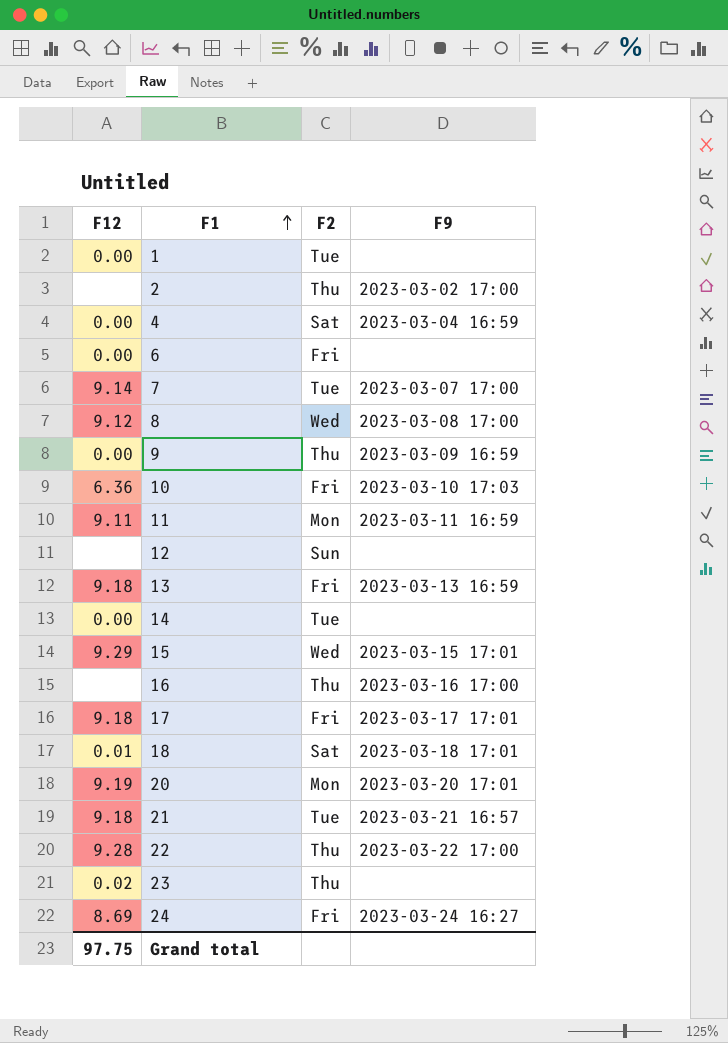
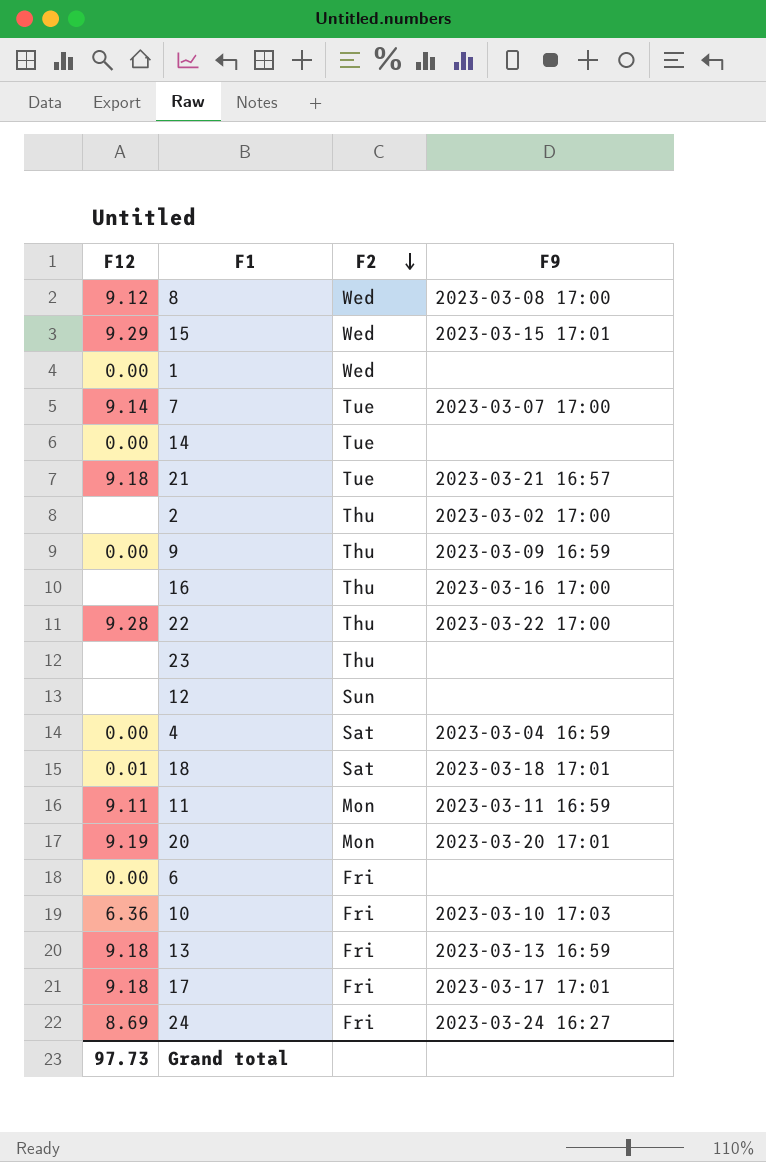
row order: F1 ascending -> F2 descending
1 | F2: Tue -> Wed
23 | F12: 0.02 -> none
Grand total | F12: 97.75 -> 97.73

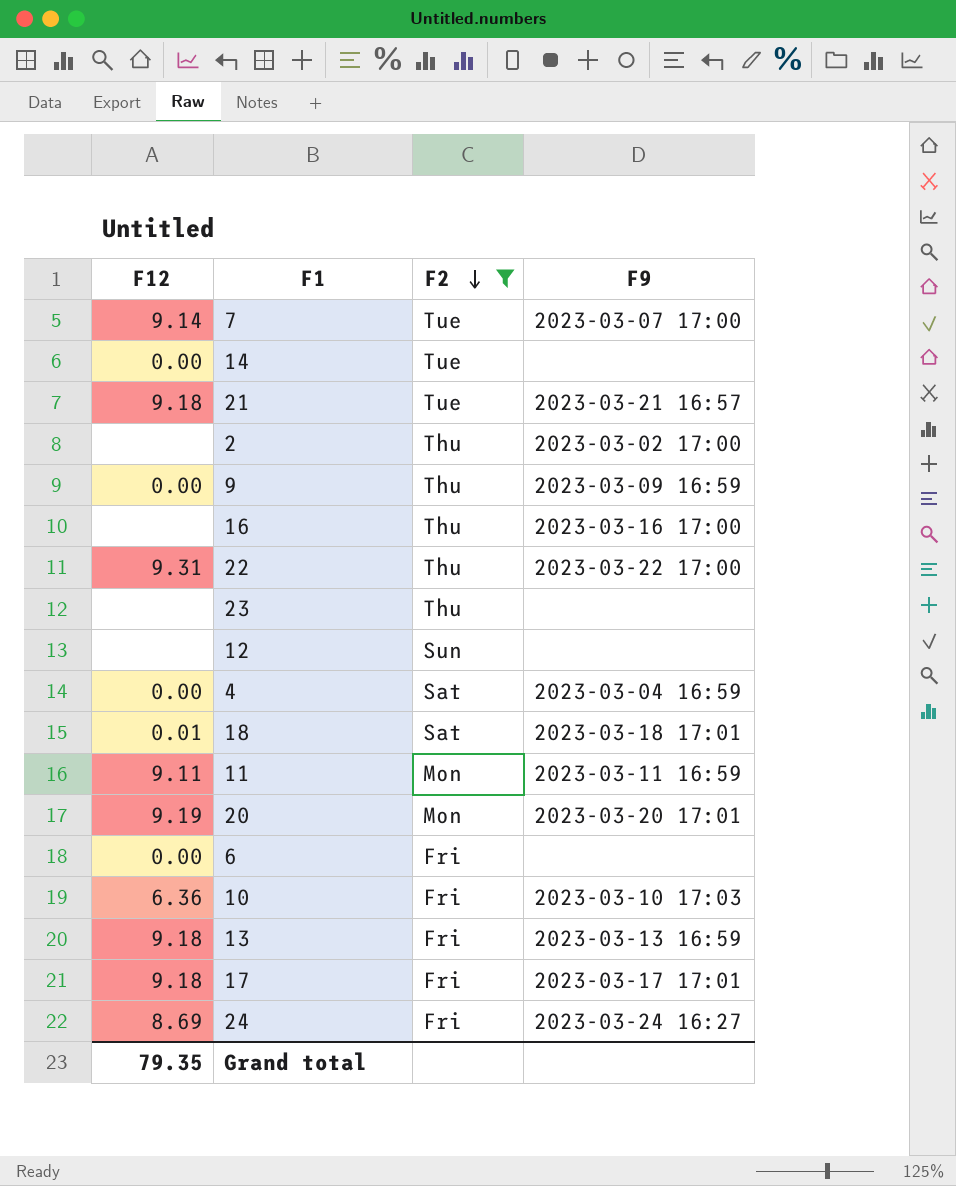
filter: none -> F2 != Wed
22 | F12: 9.28 -> 9.31
Grand total | F12: 97.73 -> 79.35

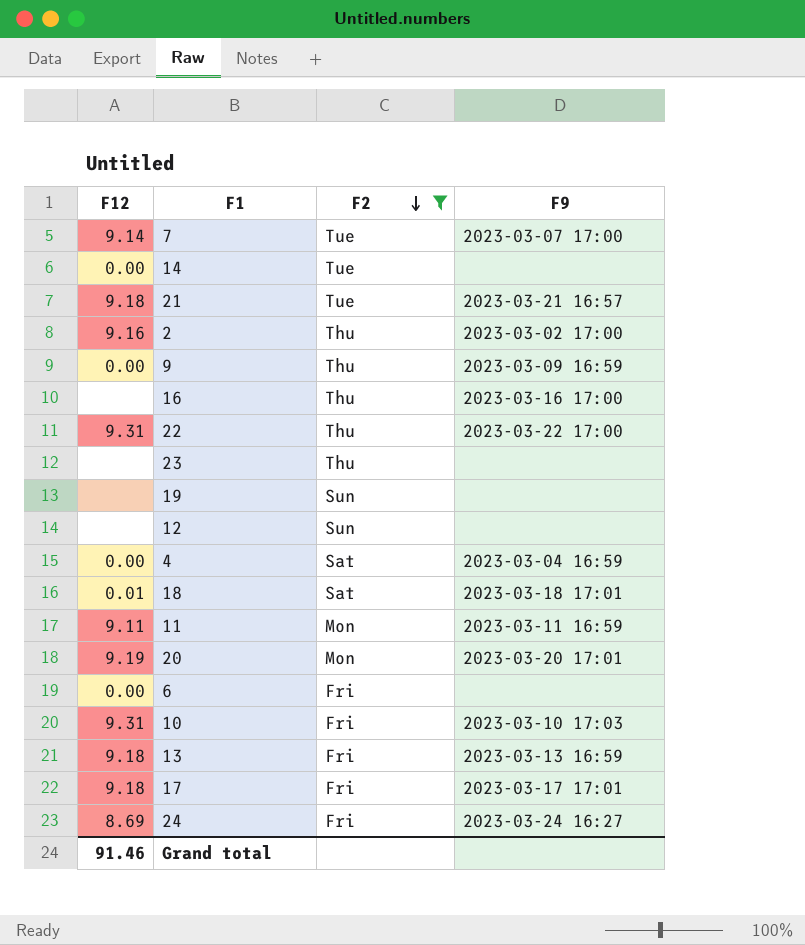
2 | F12: none -> 9.16
row 19: none -> none | Sun | none
10 | F12: 6.36 -> 9.31
Grand total | F12: 79.35 -> 91.46

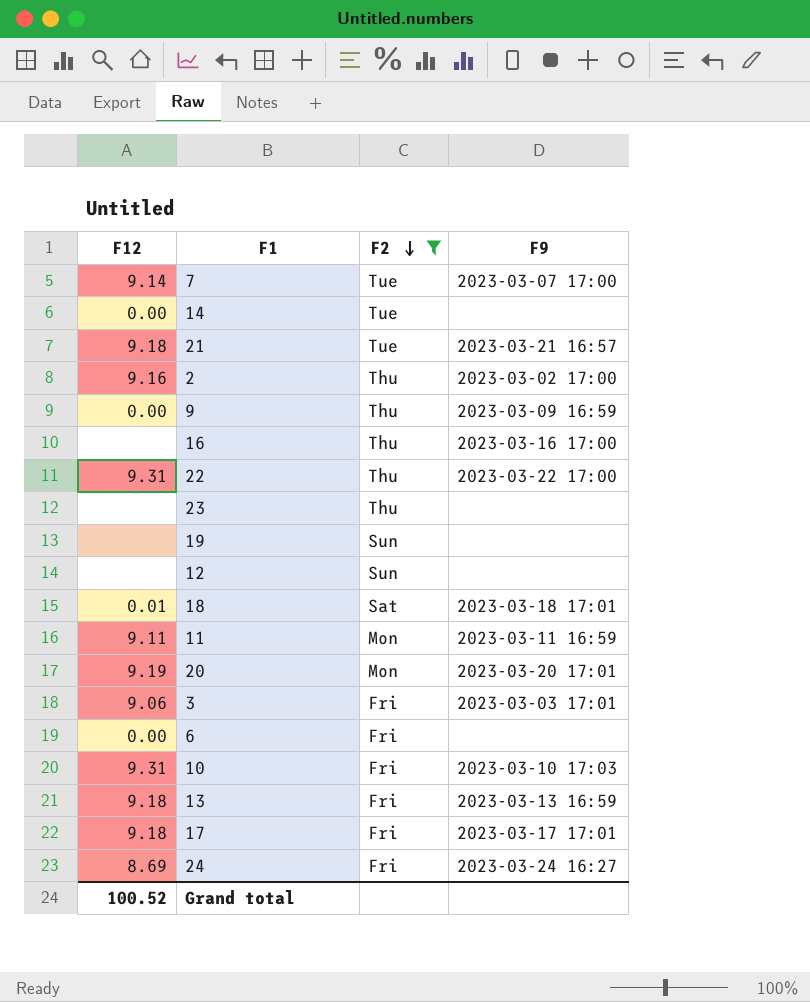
row 4: 0.00 | Sat | 2023-03-04 16:59 -> none
row 3: none -> 9.06 | Fri | 2023-03-03 17:01
Grand total | F12: 91.46 -> 100.52

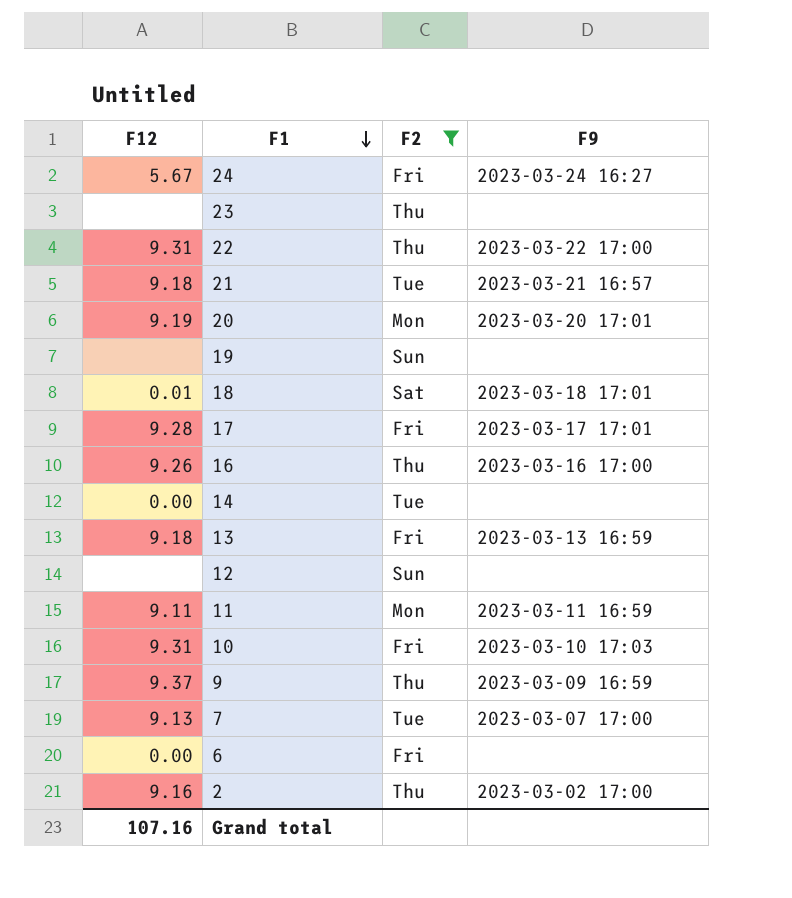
row order: F2 descending -> F1 descending
row 3: 9.06 | Fri | 2023-03-03 17:01 -> none
24 | F12: 8.69 -> 5.67
17 | F12: 9.18 -> 9.28
16 | F12: none -> 9.26
9 | F12: 0.00 -> 9.37
7 | F12: 9.14 -> 9.13
Grand total | F12: 100.52 -> 107.16

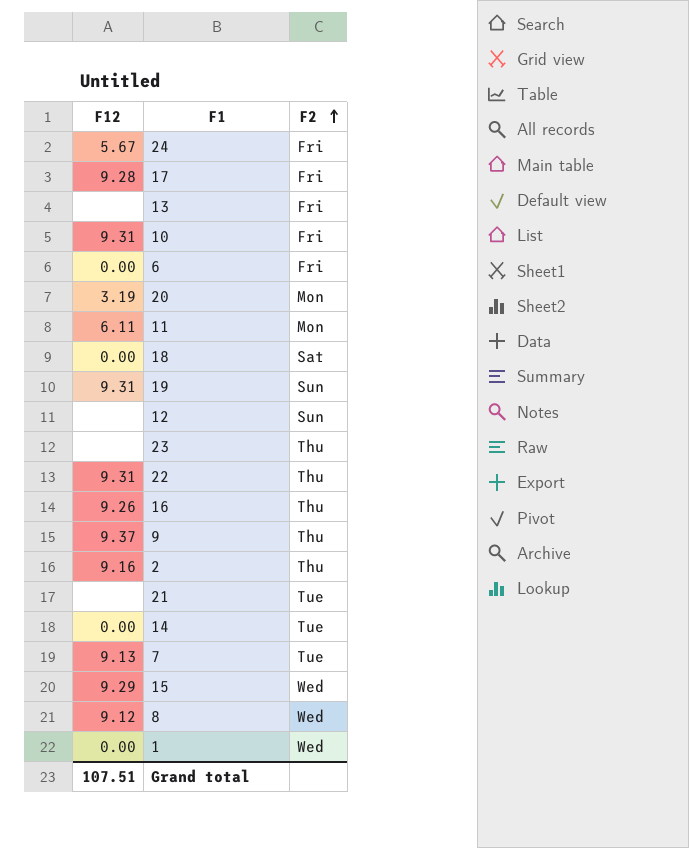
filter: F2 != Wed -> none
row order: F1 descending -> F2 ascending
column F9 | position: 4 -> none
13 | F12: 9.18 -> none
20 | F12: 9.19 -> 3.19
11 | F12: 9.11 -> 6.11
18 | F12: 0.01 -> 0.00
19 | F12: none -> 9.31
21 | F12: 9.18 -> none
Grand total | F12: 107.16 -> 107.51

